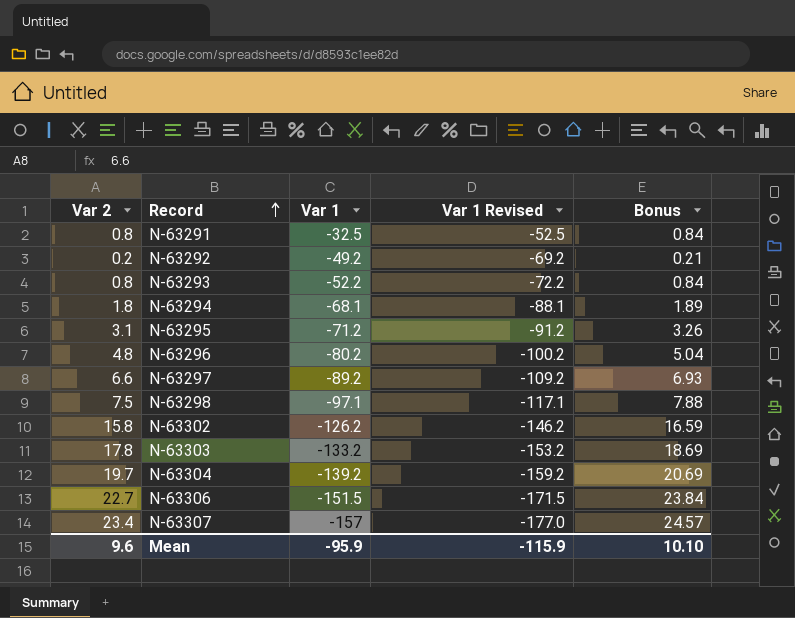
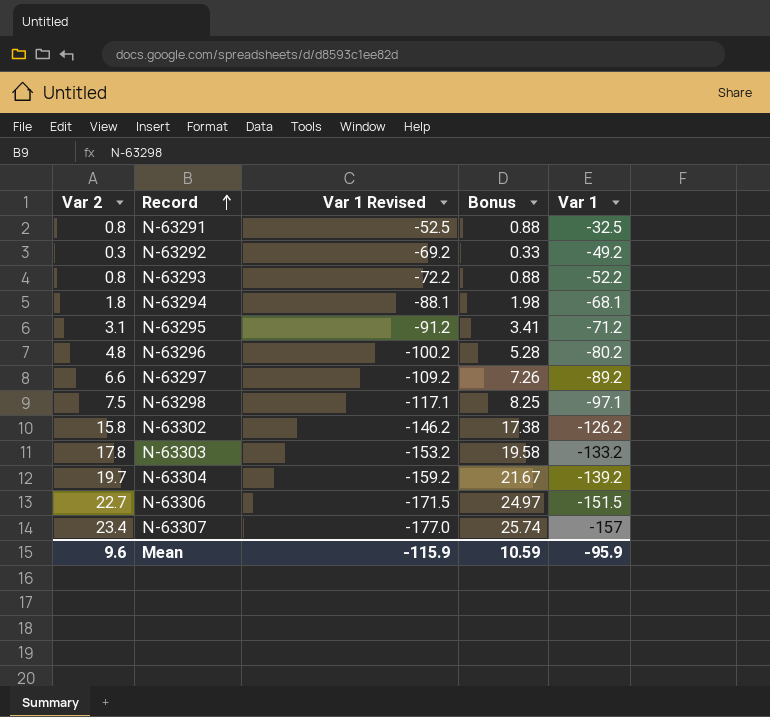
column Bonus | formula: [Var 2] * 1.05 -> [Var 2] * 1.1
column Var 1 | position: 3 -> 5
N-63292 | Var 2: 0.2 -> 0.3
Mean | Bonus: 10.10 -> 10.59

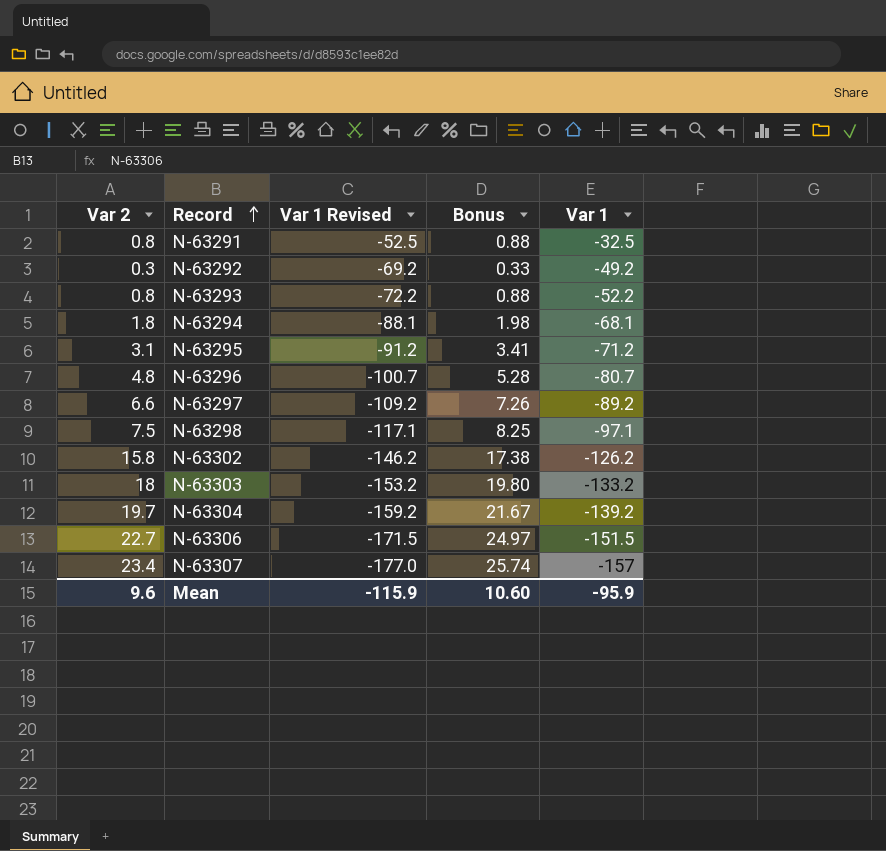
N-63296 | Var 1 Revised: -100.2 -> -100.7
N-63296 | Var 1: -80.2 -> -80.7
N-63303 | Var 2: 17.8 -> 18
N-63303 | Bonus: 19.58 -> 19.80
Mean | Bonus: 10.59 -> 10.60

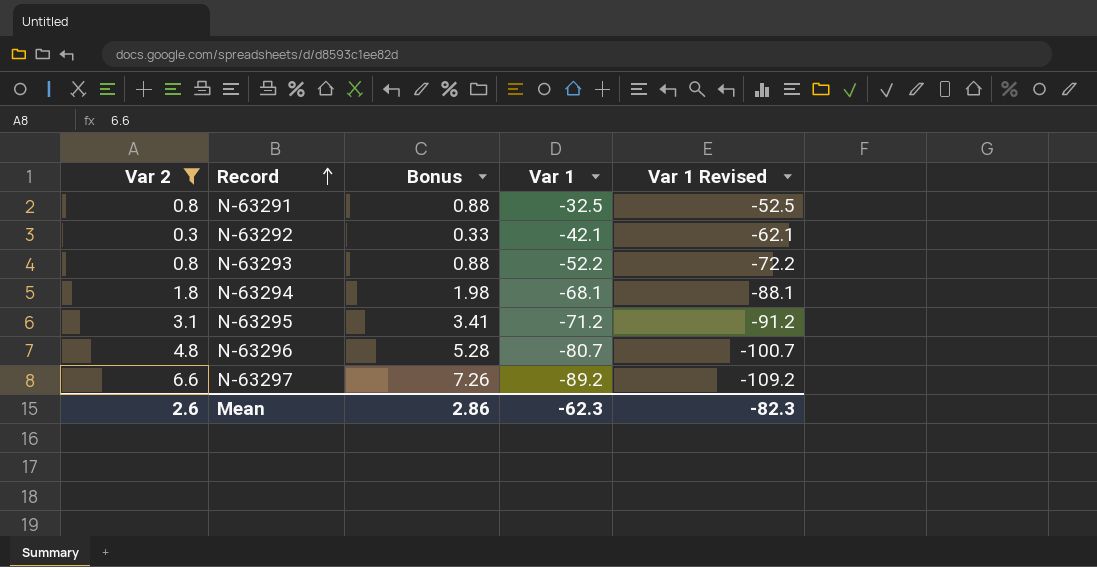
filter: none -> Var 2 <= 6.6
column Var 1 Revised | position: 3 -> 5
N-63292 | Var 1: -49.2 -> -42.1
N-63292 | Var 1 Revised: -69.2 -> -62.1
Mean | Var 2: 9.6 -> 2.6
Mean | Bonus: 10.60 -> 2.86
Mean | Var 1: -95.9 -> -62.3
Mean | Var 1 Revised: -115.9 -> -82.3

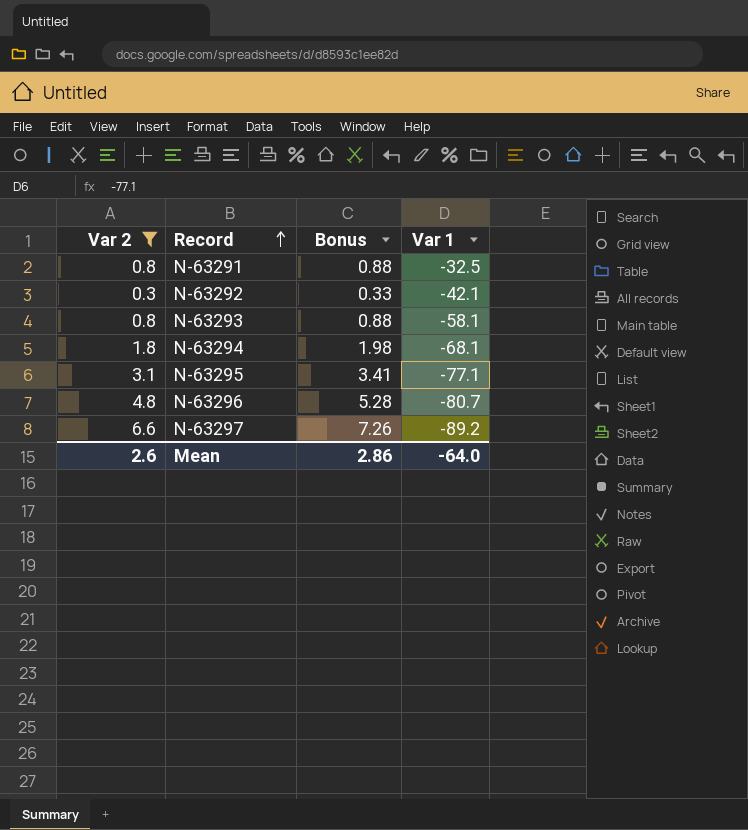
column Var 1 Revised | formula: [Var 1] - 20 -> none
N-63293 | Var 1: -52.2 -> -58.1
N-63295 | Var 1: -71.2 -> -77.1
Mean | Var 1: -62.3 -> -64.0

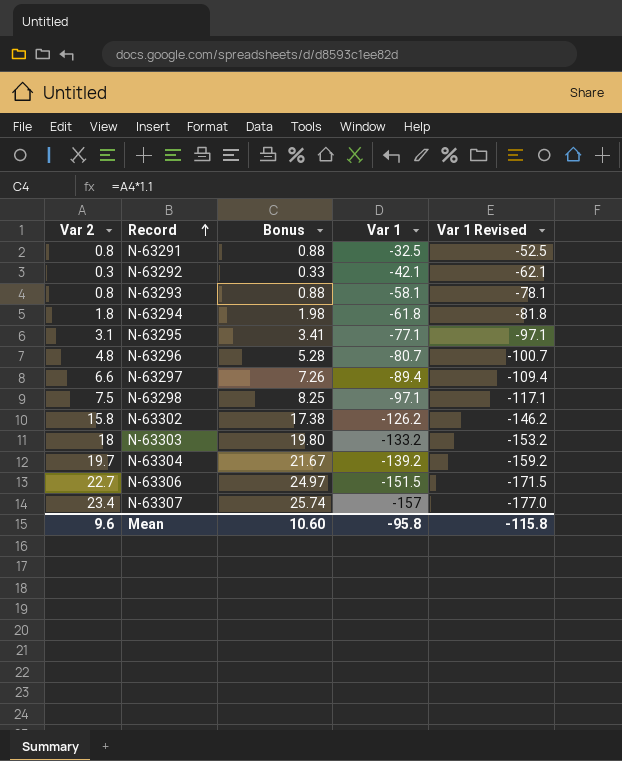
filter: Var 2 <= 6.6 -> none
column Var 1 Revised | formula: none -> [Var 1] - 20
N-63294 | Var 1: -68.1 -> -61.8
N-63297 | Var 1: -89.2 -> -89.4
Mean | Var 2: 2.6 -> 9.6
Mean | Bonus: 2.86 -> 10.60
Mean | Var 1: -64.0 -> -95.8

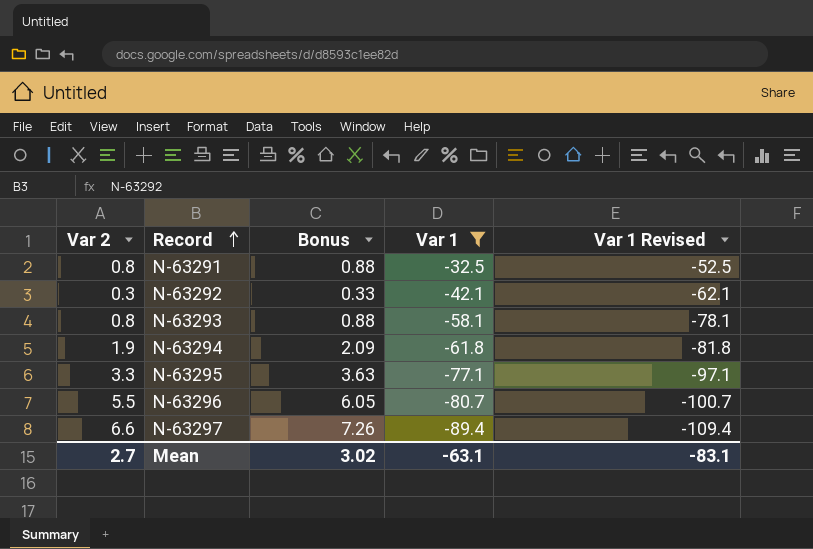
filter: none -> Var 1 >= -89.4
N-63294 | Var 2: 1.8 -> 1.9
N-63294 | Bonus: 1.98 -> 2.09
N-63295 | Var 2: 3.1 -> 3.3
N-63295 | Bonus: 3.41 -> 3.63
N-63296 | Var 2: 4.8 -> 5.5
N-63296 | Bonus: 5.28 -> 6.05
Mean | Var 2: 9.6 -> 2.7
Mean | Bonus: 10.60 -> 3.02
Mean | Var 1: -95.8 -> -63.1
Mean | Var 1 Revised: -115.8 -> -83.1

